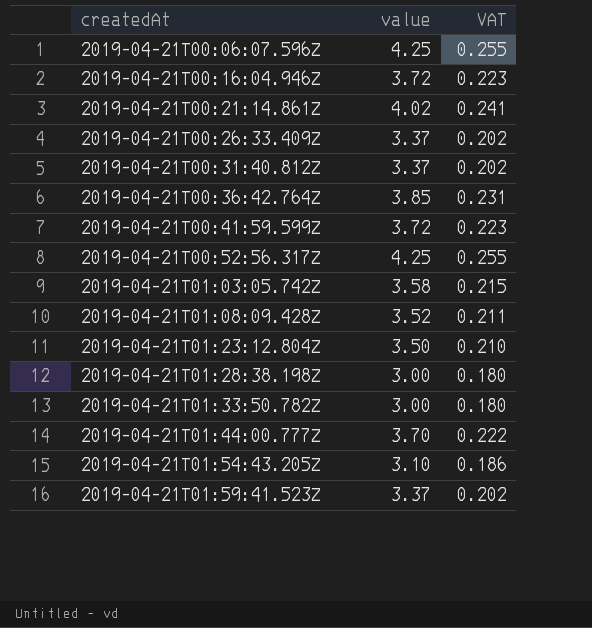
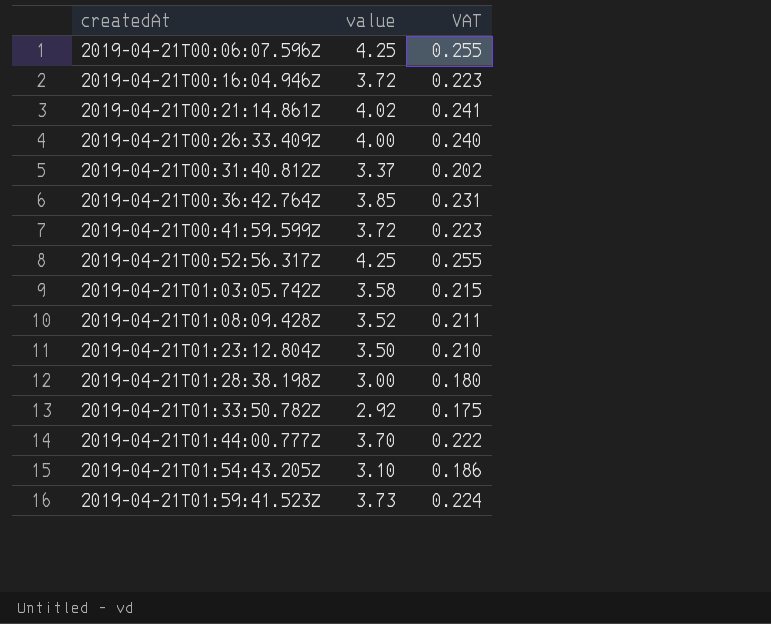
2019-04-21T00:26:33.409Z | value: 3.37 -> 4.00
2019-04-21T00:26:33.409Z | VAT: 0.202 -> 0.240
2019-04-21T01:33:50.782Z | value: 3.00 -> 2.92
2019-04-21T01:33:50.782Z | VAT: 0.180 -> 0.175
2019-04-21T01:59:41.523Z | value: 3.37 -> 3.73
2019-04-21T01:59:41.523Z | VAT: 0.202 -> 0.224

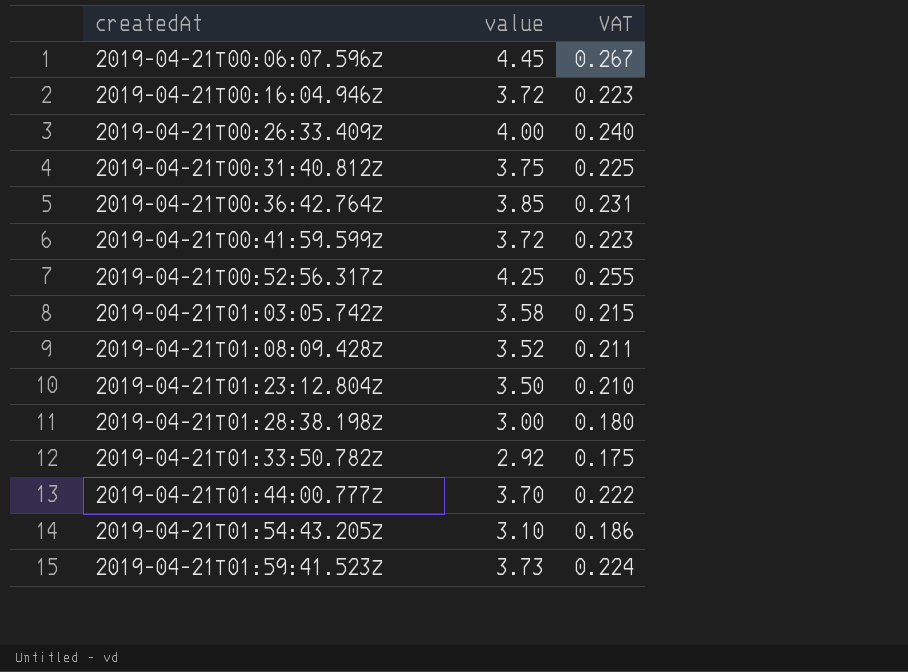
row 2019-04-21T00:21:14.861Z: 4.02 | 0.241 -> none
2019-04-21T00:06:07.596Z | value: 4.25 -> 4.45
2019-04-21T00:06:07.596Z | VAT: 0.255 -> 0.267
2019-04-21T00:31:40.812Z | value: 3.37 -> 3.75
2019-04-21T00:31:40.812Z | VAT: 0.202 -> 0.225

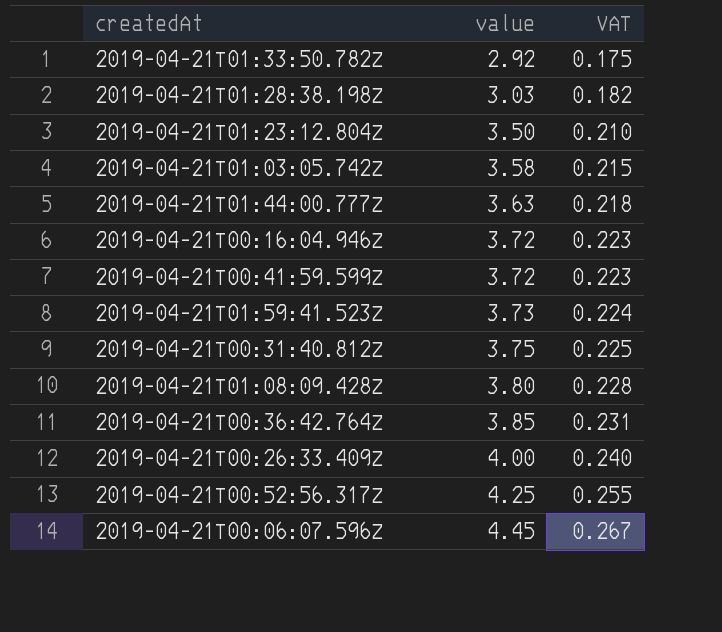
row order: createdAt ascending -> value ascending
row 2019-04-21T01:54:43.205Z: 3.10 | 0.186 -> none
2019-04-21T01:28:38.198Z | value: 3.00 -> 3.03
2019-04-21T01:28:38.198Z | VAT: 0.180 -> 0.182
2019-04-21T01:44:00.777Z | value: 3.70 -> 3.63
2019-04-21T01:44:00.777Z | VAT: 0.222 -> 0.218
2019-04-21T01:08:09.428Z | value: 3.52 -> 3.80
2019-04-21T01:08:09.428Z | VAT: 0.211 -> 0.228

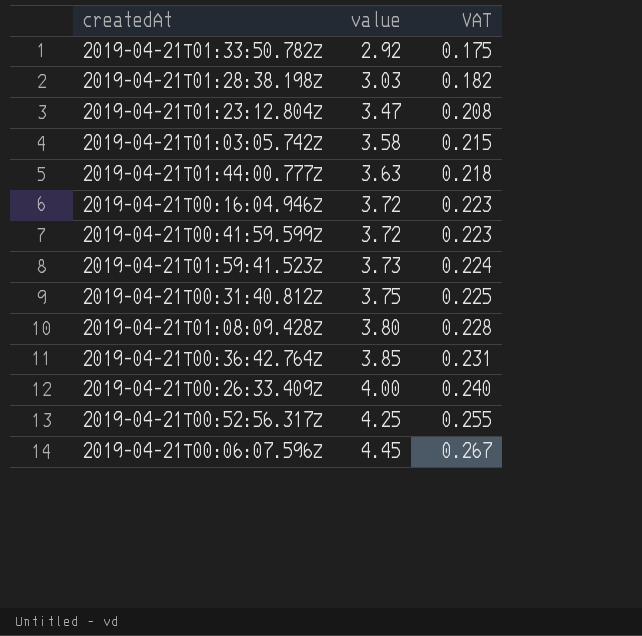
2019-04-21T01:23:12.804Z | value: 3.50 -> 3.47
2019-04-21T01:23:12.804Z | VAT: 0.210 -> 0.208

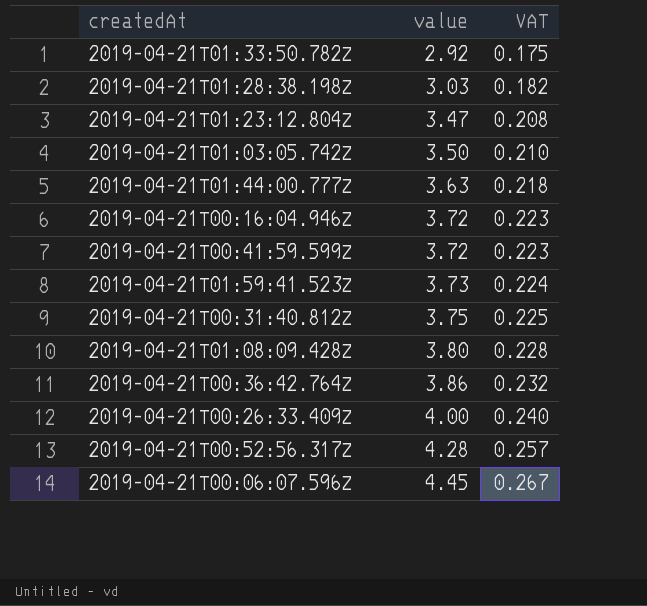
2019-04-21T01:03:05.742Z | value: 3.58 -> 3.50
2019-04-21T01:03:05.742Z | VAT: 0.215 -> 0.210
2019-04-21T00:36:42.764Z | value: 3.85 -> 3.86
2019-04-21T00:36:42.764Z | VAT: 0.231 -> 0.232
2019-04-21T00:52:56.317Z | value: 4.25 -> 4.28
2019-04-21T00:52:56.317Z | VAT: 0.255 -> 0.257

